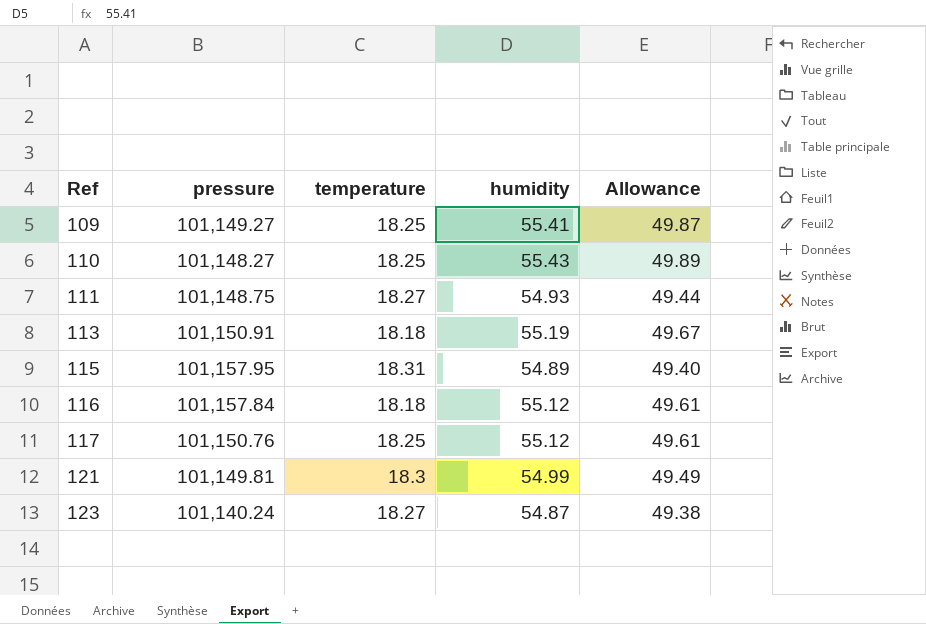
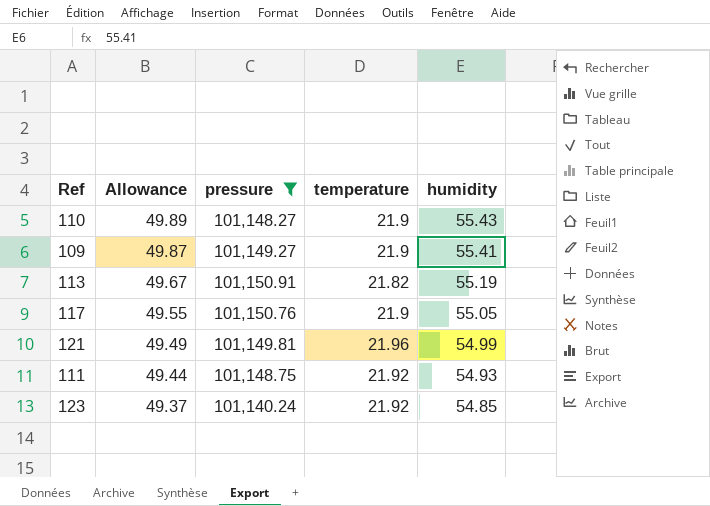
filter: none -> pressure <= 101,150.91
row order: Ref ascending -> Allowance descending
column Allowance | position: 5 -> 2
110 | temperature: 18.25 -> 21.9
109 | temperature: 18.25 -> 21.9
113 | temperature: 18.18 -> 21.82
117 | Allowance: 49.61 -> 49.55
117 | temperature: 18.25 -> 21.9
117 | humidity: 55.12 -> 55.05
121 | temperature: 18.3 -> 21.96
111 | temperature: 18.27 -> 21.92
123 | Allowance: 49.38 -> 49.37
123 | temperature: 18.27 -> 21.92
123 | humidity: 54.87 -> 54.85

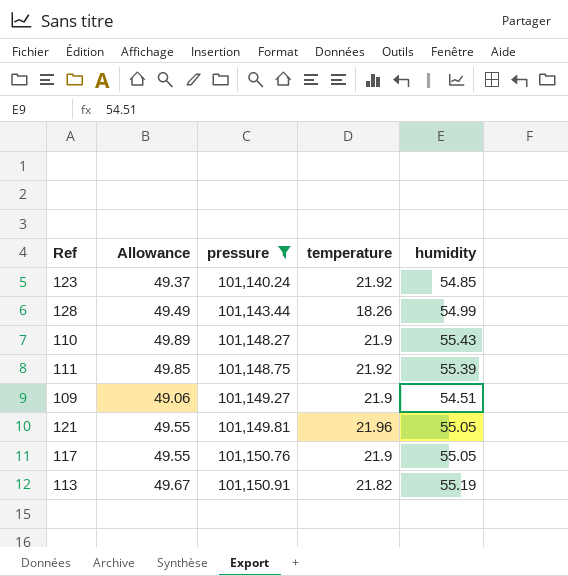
row order: Allowance descending -> pressure ascending
row 128: none -> 49.49 | 101,143.44 | 18.26 | 54.99
111 | Allowance: 49.44 -> 49.85
111 | humidity: 54.93 -> 55.39
109 | Allowance: 49.87 -> 49.06
109 | humidity: 55.41 -> 54.51
121 | Allowance: 49.49 -> 49.55
121 | humidity: 54.99 -> 55.05

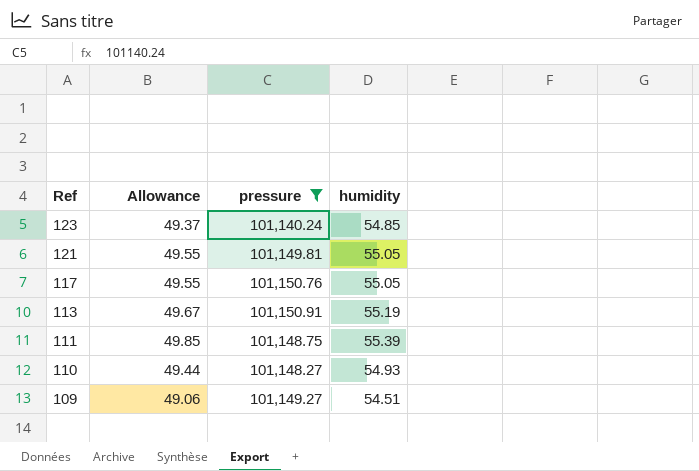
row order: pressure ascending -> Ref descending
column temperature | position: 4 -> none
row 128: 49.49 | 101,143.44 | 18.26 | 54.99 -> none
110 | Allowance: 49.89 -> 49.44
110 | humidity: 55.43 -> 54.93

